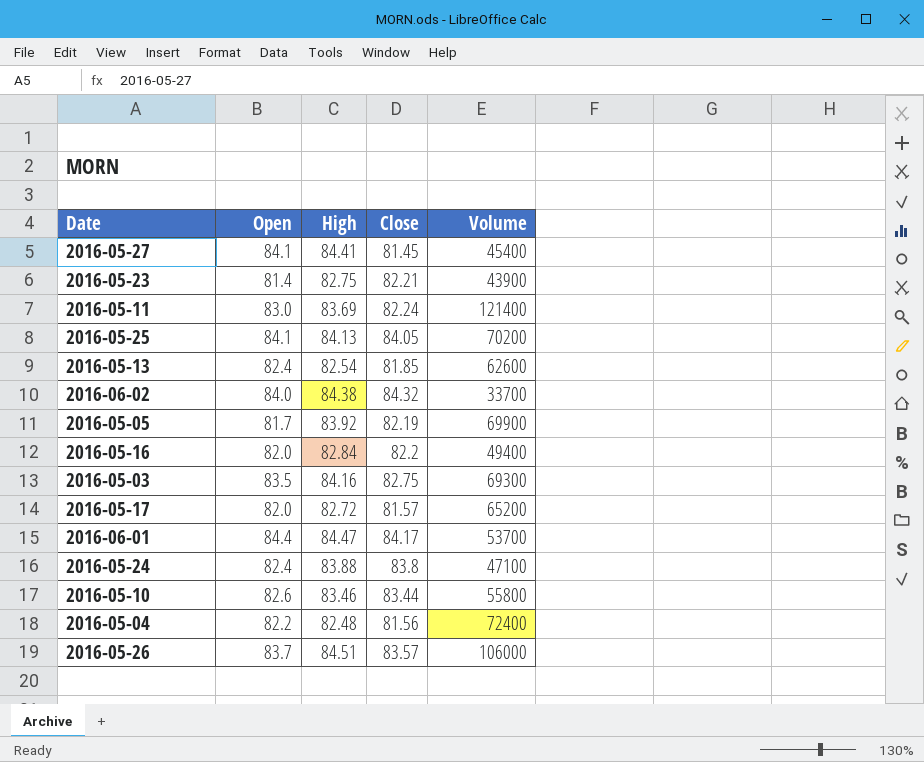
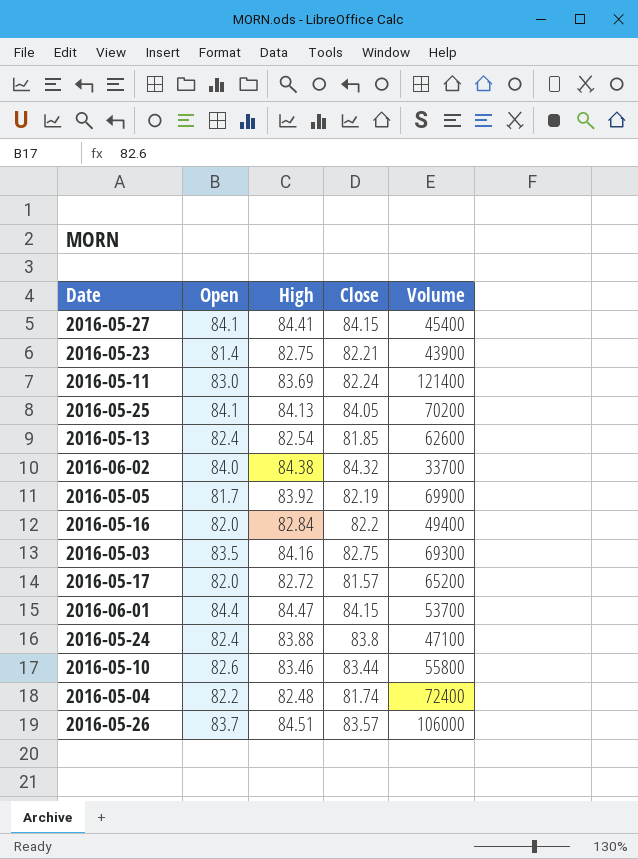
2016-05-27 | Close: 81.45 -> 84.15
2016-06-01 | Close: 84.17 -> 84.15
2016-05-04 | Close: 81.56 -> 81.74

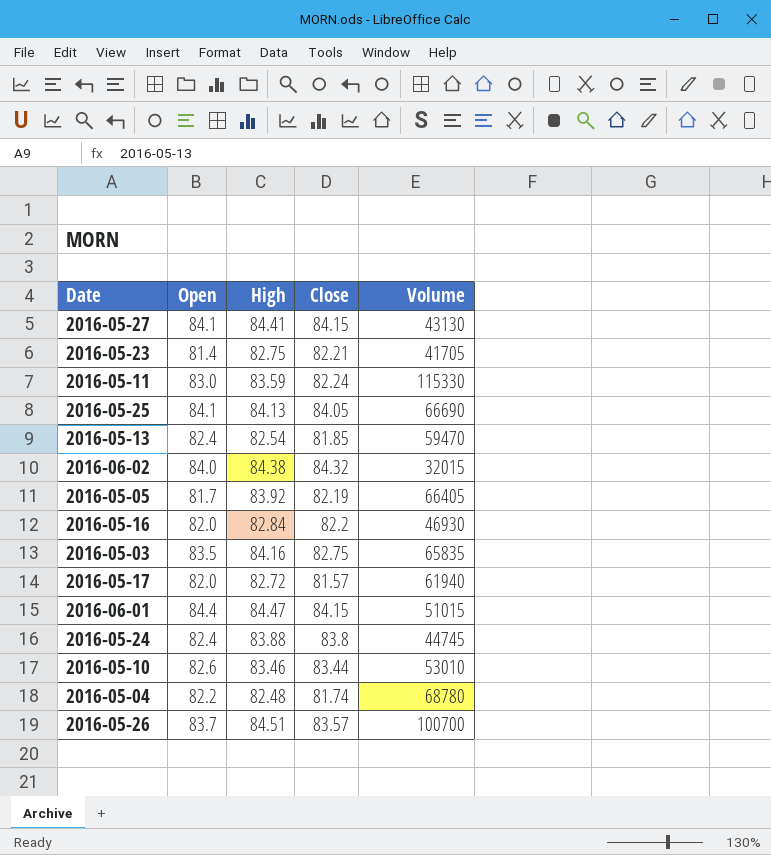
2016-05-27 | Volume: 45400 -> 43130
2016-05-23 | Volume: 43900 -> 41705
2016-05-11 | High: 83.69 -> 83.59
2016-05-11 | Volume: 121400 -> 115330
2016-05-25 | Volume: 70200 -> 66690
2016-05-13 | Volume: 62600 -> 59470
2016-06-02 | Volume: 33700 -> 32015
2016-05-05 | Volume: 69900 -> 66405
2016-05-16 | Volume: 49400 -> 46930
2016-05-03 | Volume: 69300 -> 65835
2016-05-17 | Volume: 65200 -> 61940
2016-06-01 | Volume: 53700 -> 51015
2016-05-24 | Volume: 47100 -> 44745
2016-05-10 | Volume: 55800 -> 53010
2016-05-04 | Volume: 72400 -> 68780
2016-05-26 | Volume: 106000 -> 100700

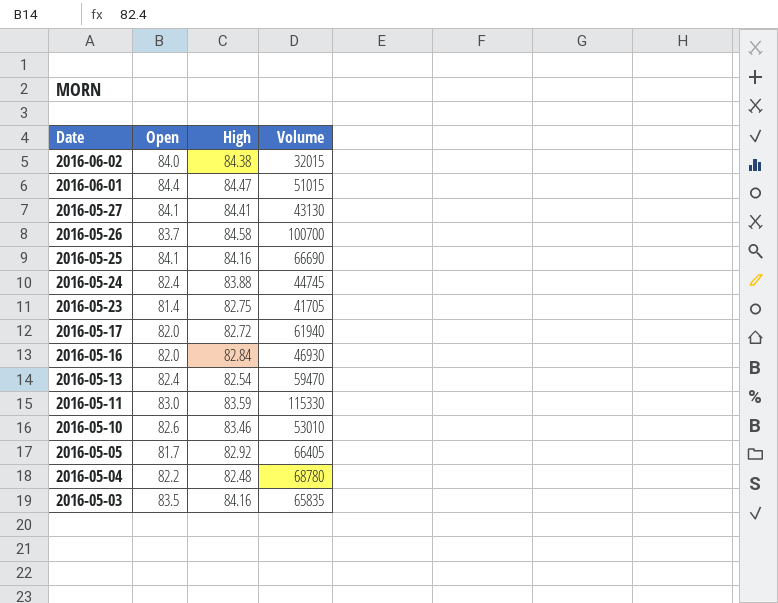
row order: none -> Date descending
column Close | position: 4 -> none
2016-05-26 | High: 84.51 -> 84.58
2016-05-25 | High: 84.13 -> 84.16
2016-05-05 | High: 83.92 -> 82.92

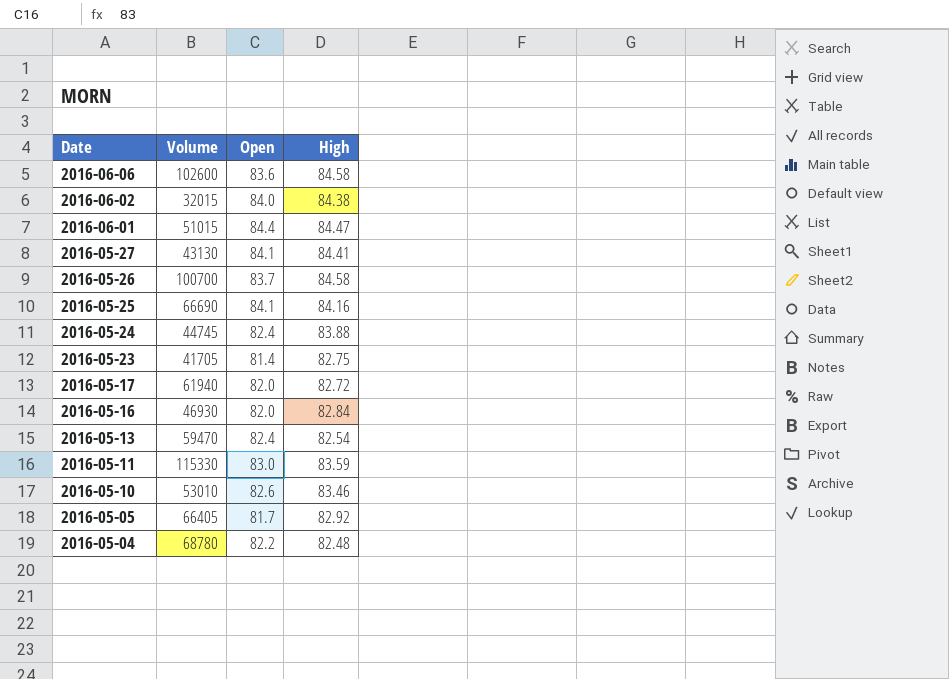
column Volume | position: 4 -> 2
row 2016-05-03: 83.5 | 84.16 | 65835 -> none
row 2016-06-06: none -> 102600 | 83.6 | 84.58

